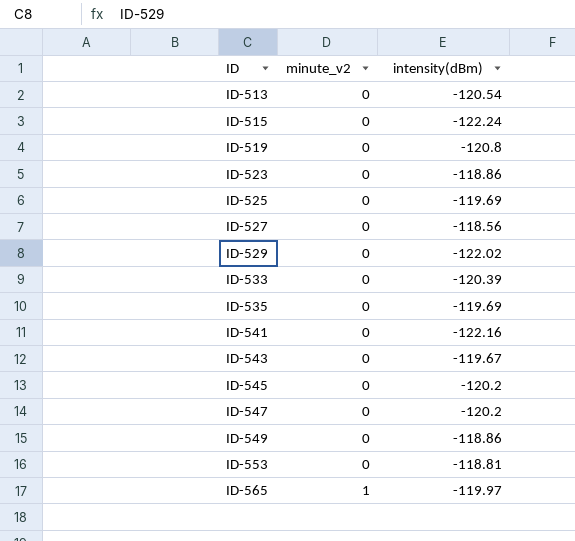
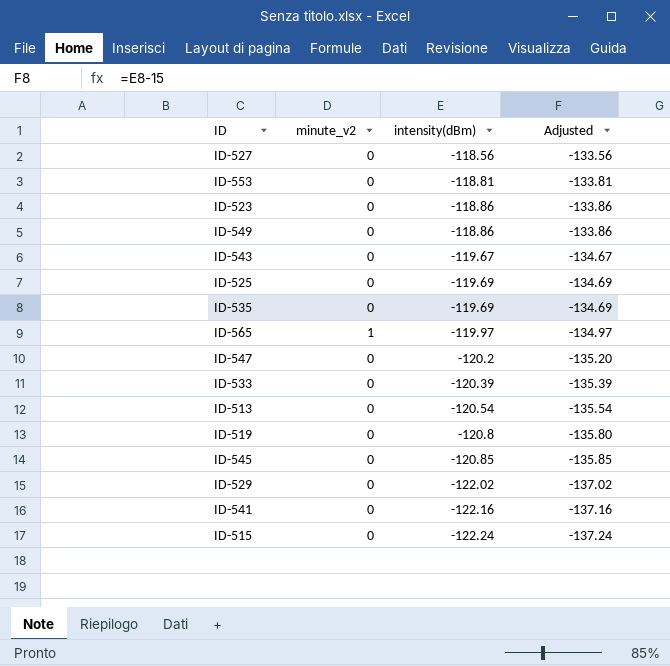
row order: ID ascending -> intensity(dBm) descending
column Adjusted | formula: none -> [intensity(dBm)] - 15
ID-545 | intensity(dBm): -120.2 -> -120.85

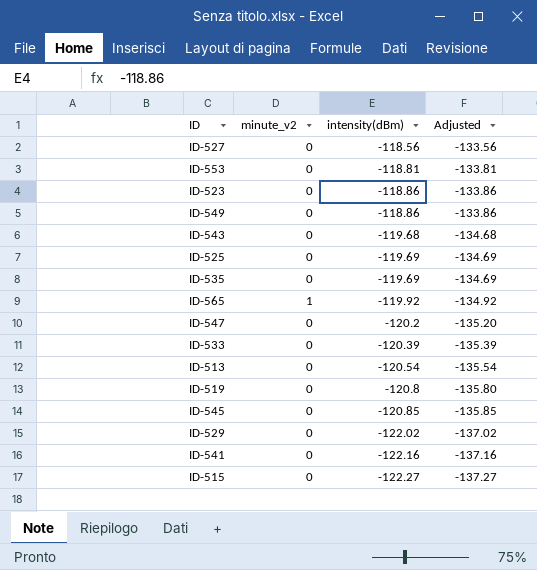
ID-543 | intensity(dBm): -119.67 -> -119.68
ID-543 | Adjusted: -134.67 -> -134.68
ID-565 | intensity(dBm): -119.97 -> -119.92
ID-565 | Adjusted: -134.97 -> -134.92
ID-515 | intensity(dBm): -122.24 -> -122.27
ID-515 | Adjusted: -137.24 -> -137.27

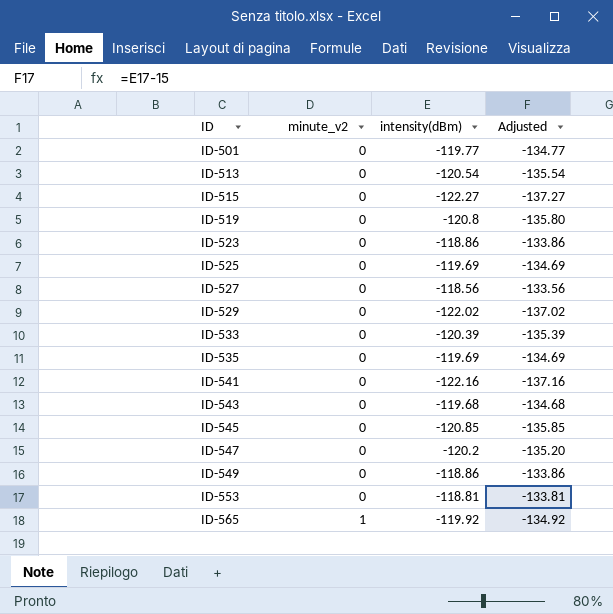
row order: intensity(dBm) descending -> ID ascending
row ID-501: none -> 0 | -119.77 | -134.77

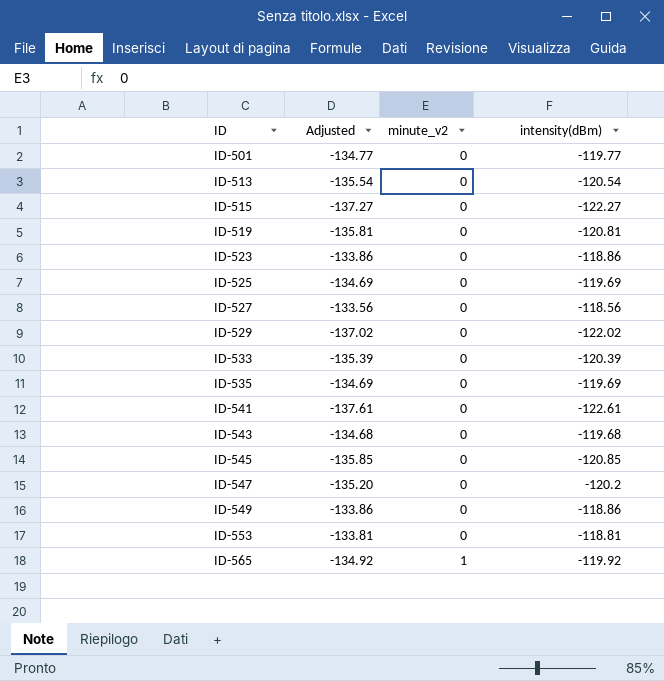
column Adjusted | position: 4 -> 2
ID-519 | Adjusted: -135.80 -> -135.81
ID-519 | intensity(dBm): -120.8 -> -120.81
ID-541 | Adjusted: -137.16 -> -137.61
ID-541 | intensity(dBm): -122.16 -> -122.61

